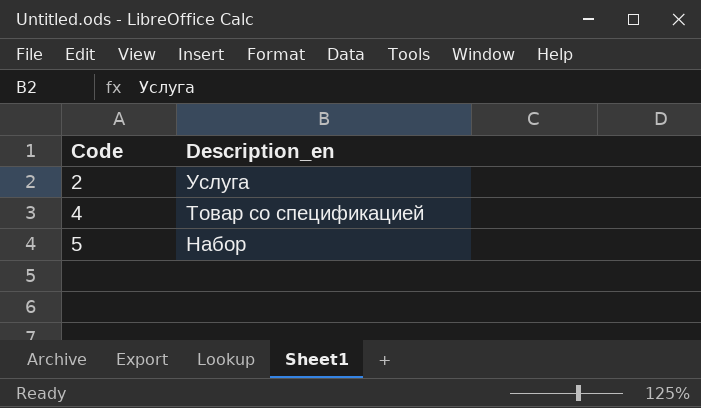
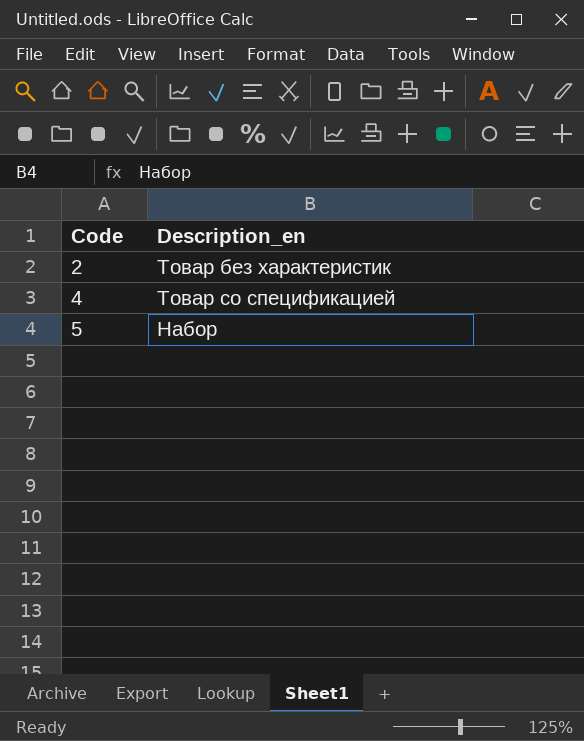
2 | Description_en: Услуга -> Товар без характеристик

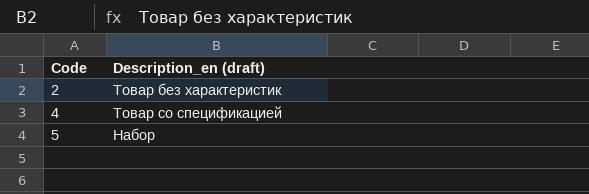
column name: Description_en -> Description_en (draft)

